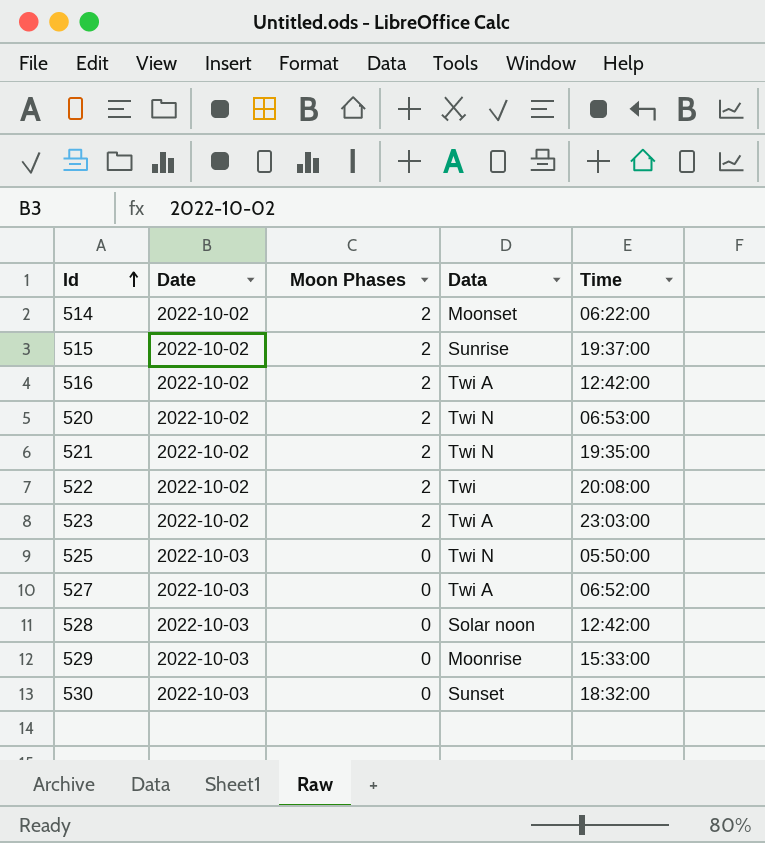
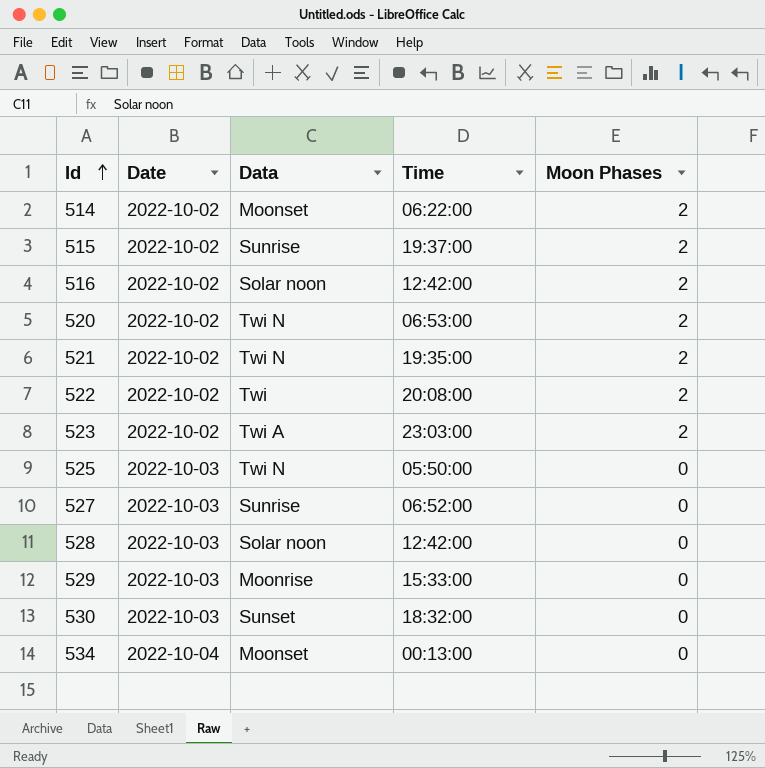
column Moon Phases | position: 3 -> 5
516 | Data: Twi A -> Solar noon
527 | Data: Twi A -> Sunrise
row 534: none -> 2022-10-04 | Moonset | 00:13:00 | 0

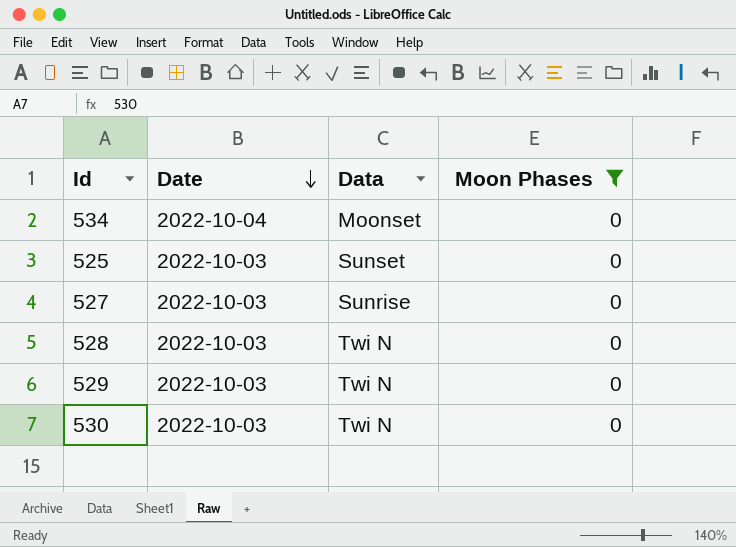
filter: none -> Moon Phases = 0
row order: Id ascending -> Date descending
column Time | position: 4 -> none
525 | Data: Twi N -> Sunset
528 | Data: Solar noon -> Twi N
529 | Data: Moonrise -> Twi N
530 | Data: Sunset -> Twi N

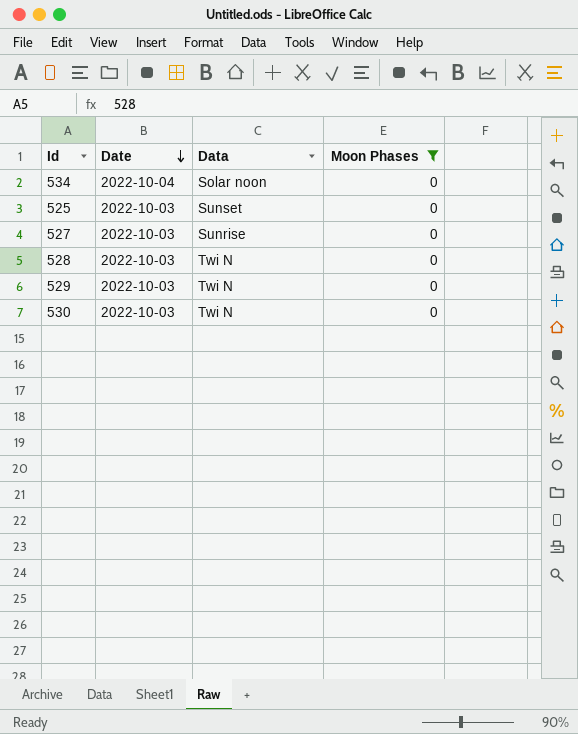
534 | Data: Moonset -> Solar noon

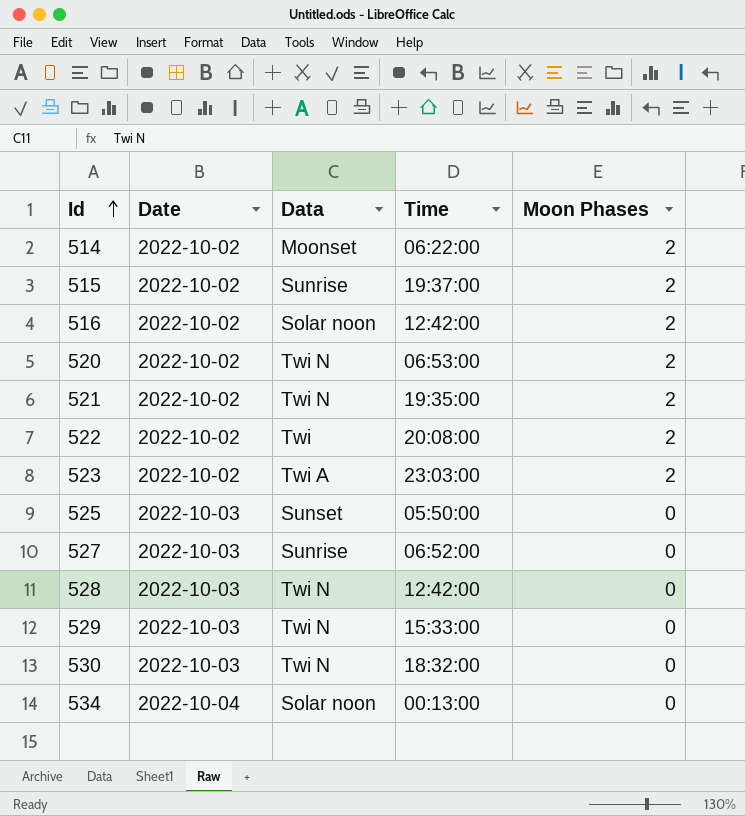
filter: Moon Phases = 0 -> none
row order: Date descending -> Id ascending
column Time | position: none -> 4

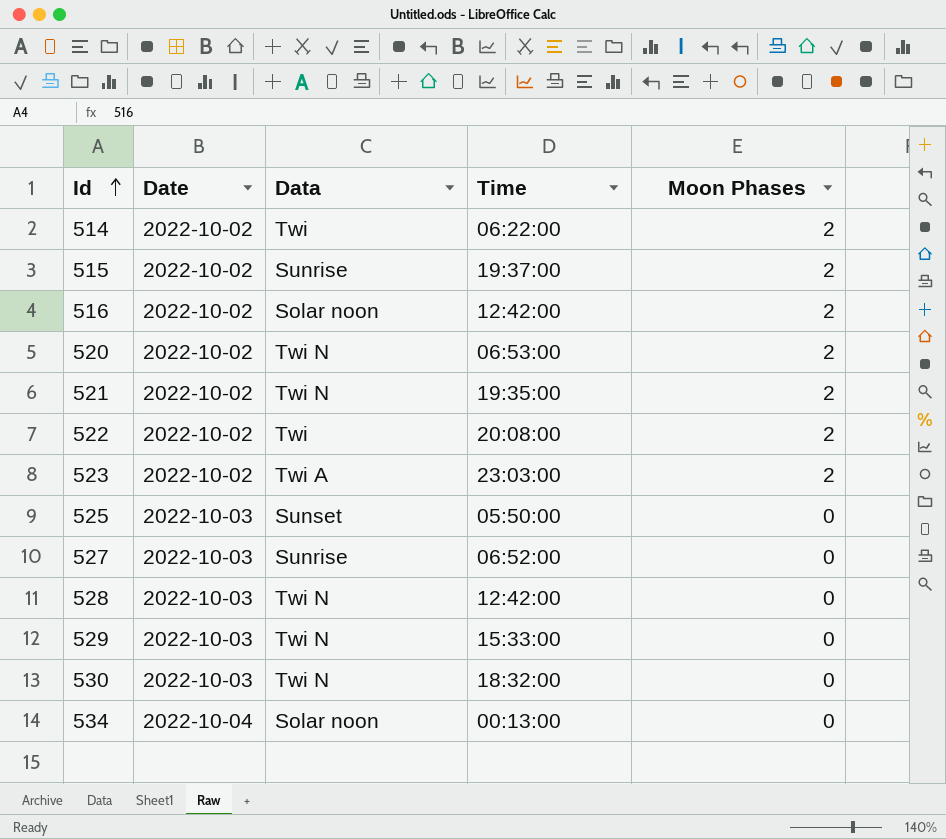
514 | Data: Moonset -> Twi

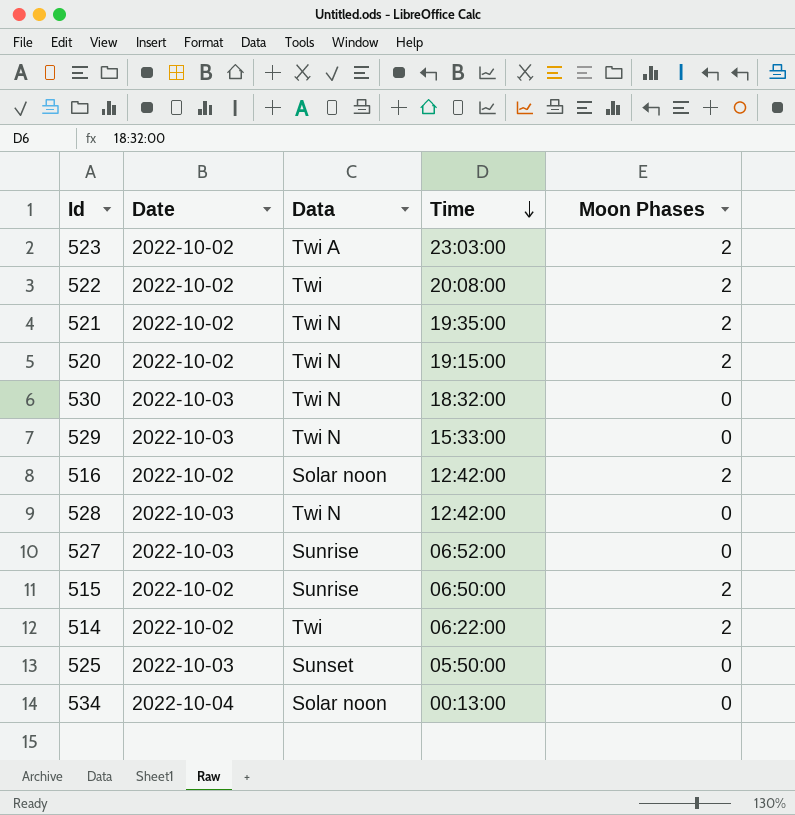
row order: Id ascending -> Time descending
520 | Time: 06:53:00 -> 19:15:00
515 | Time: 19:37:00 -> 06:50:00

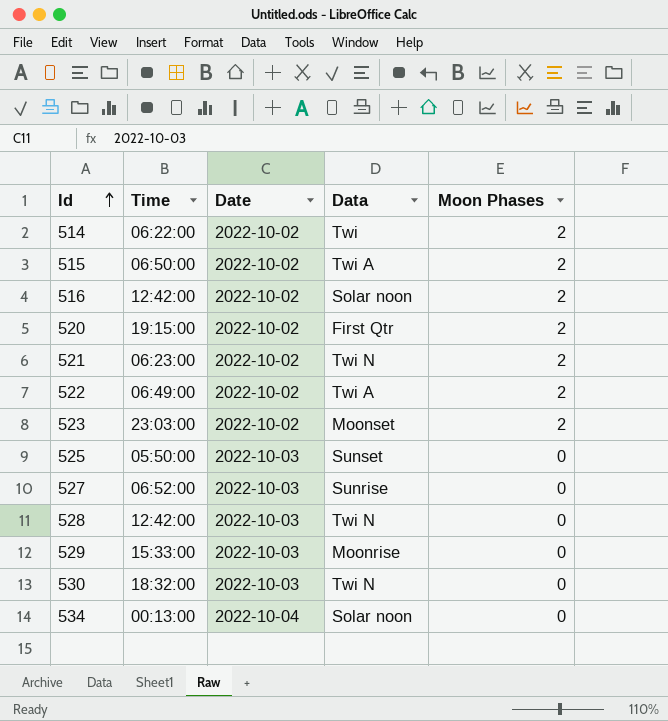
row order: Time descending -> Id ascending
column Time | position: 4 -> 2
515 | Data: Sunrise -> Twi A
520 | Data: Twi N -> First Qtr
521 | Time: 19:35:00 -> 06:23:00
522 | Time: 20:08:00 -> 06:49:00
522 | Data: Twi -> Twi A
523 | Data: Twi A -> Moonset
529 | Data: Twi N -> Moonrise

